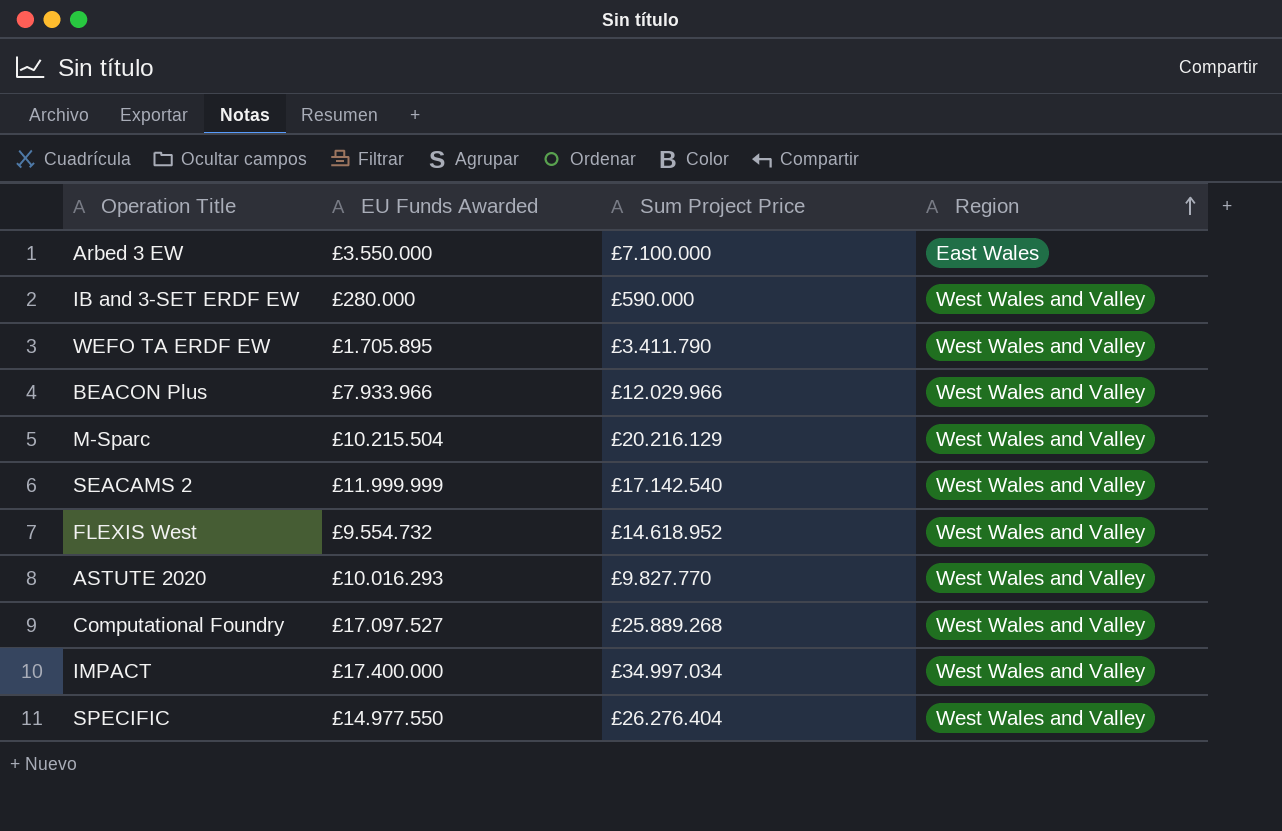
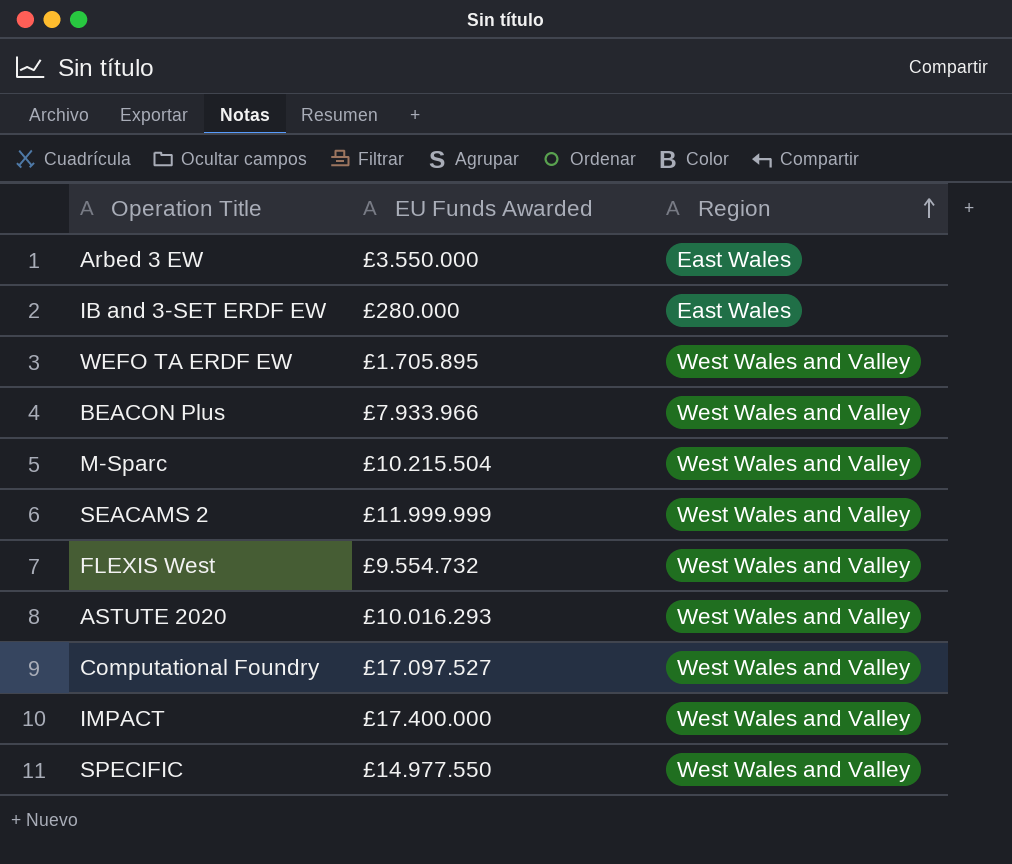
column Sum Project Price | position: 3 -> none
IB and 3-SET ERDF EW | Region: West Wales and Valley -> East Wales

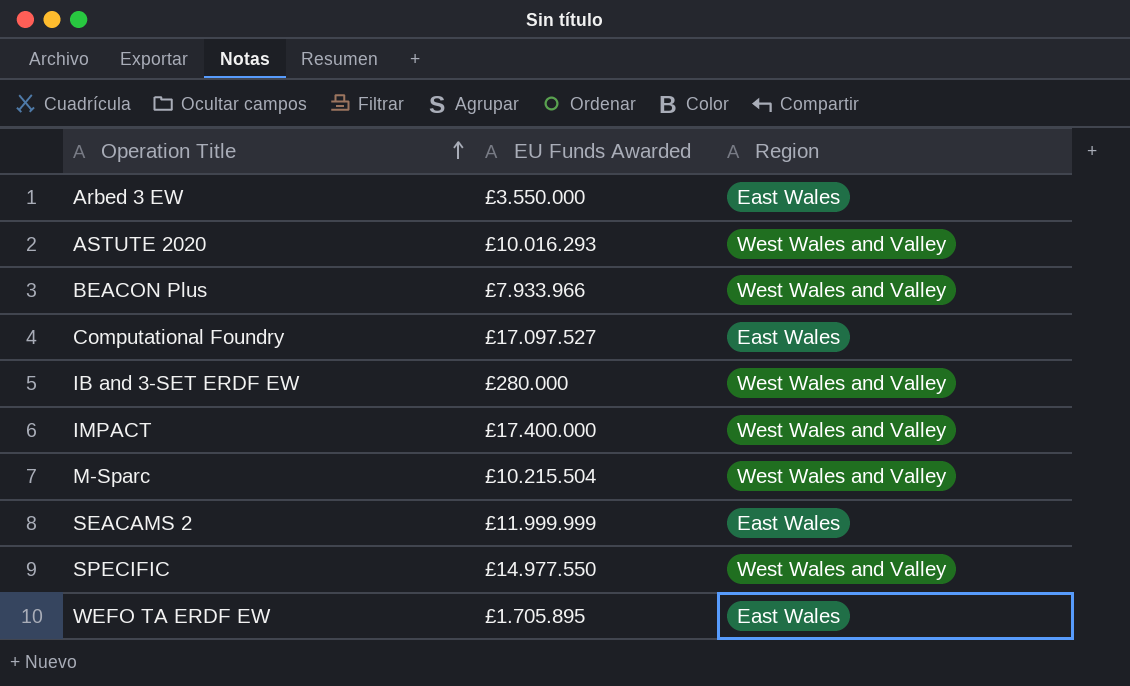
row order: Region ascending -> Operation Title ascending
row FLEXIS West: £9.554.732 | West Wales and Valley -> none
Computational Foundry | Region: West Wales and Valley -> East Wales
IB and 3-SET ERDF EW | Region: East Wales -> West Wales and Valley
SEACAMS 2 | Region: West Wales and Valley -> East Wales
WEFO TA ERDF EW | Region: West Wales and Valley -> East Wales

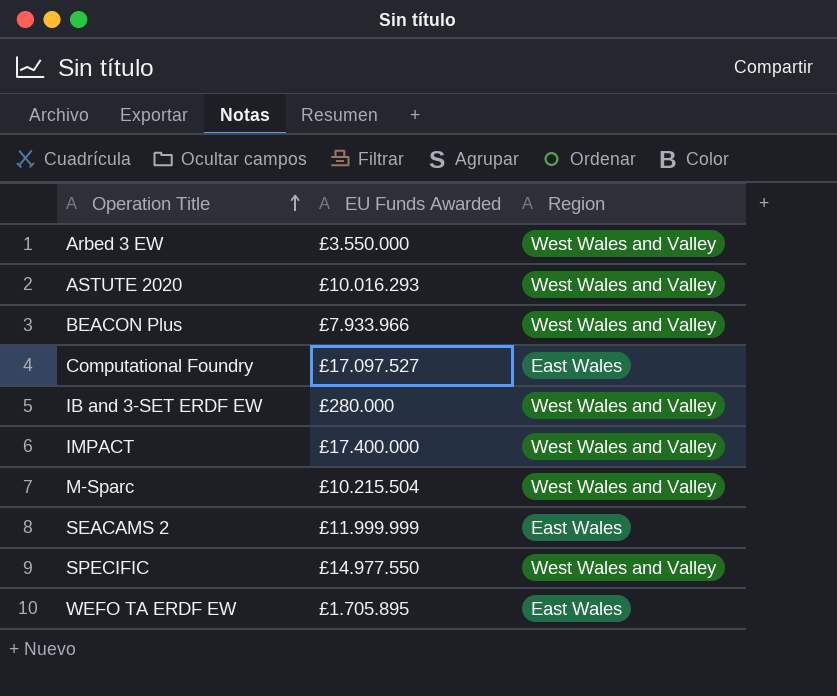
Arbed 3 EW | Region: East Wales -> West Wales and Valley

